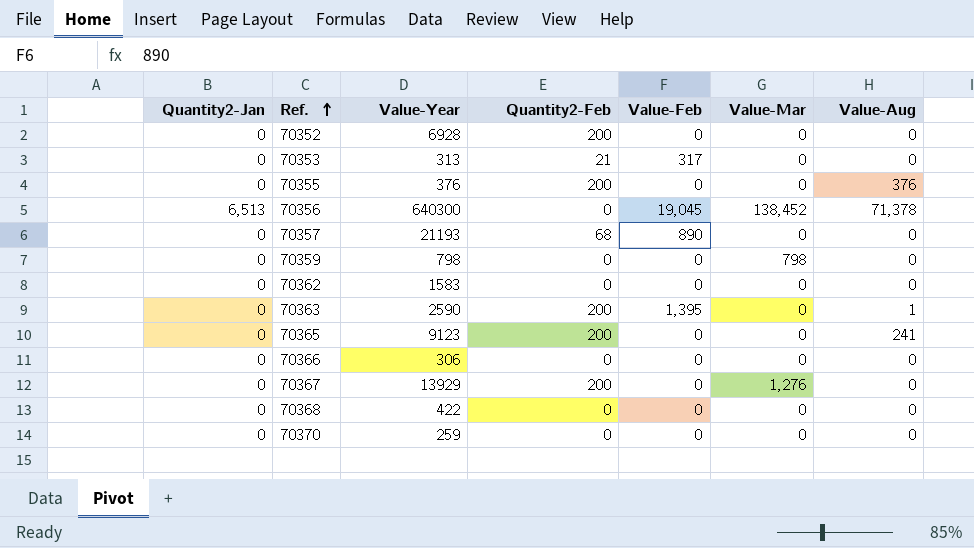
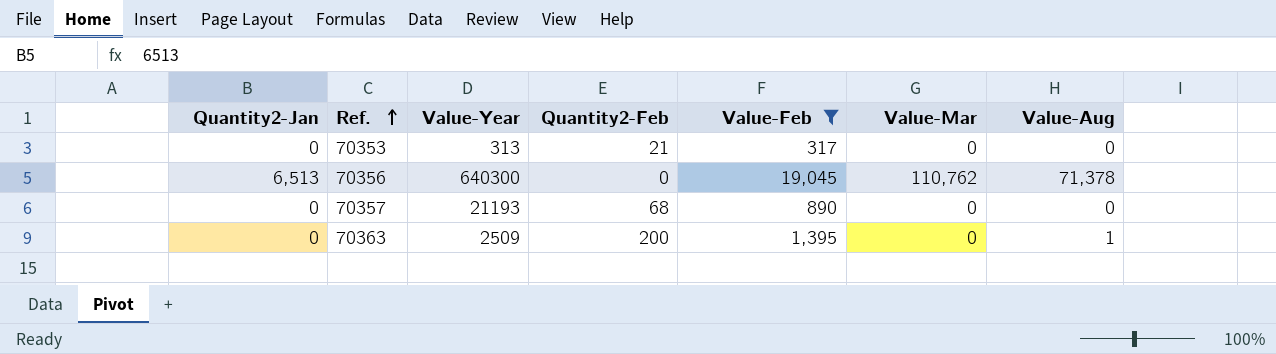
filter: none -> Value-Feb != 0
70356 | Value-Mar: 138,452 -> 110,762
70363 | Value-Year: 2590 -> 2509

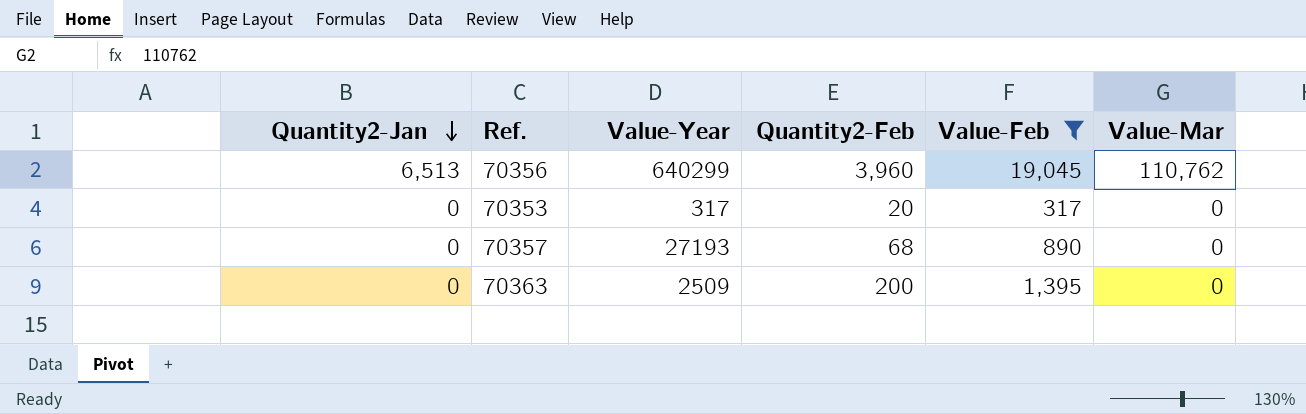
row order: Ref. ascending -> Quantity2-Jan descending
column Value-Aug | position: 7 -> none
70356 | Value-Year: 640300 -> 640299
70356 | Quantity2-Feb: 0 -> 3,960
70353 | Value-Year: 313 -> 317
70353 | Quantity2-Feb: 21 -> 20
70357 | Value-Year: 21193 -> 27193

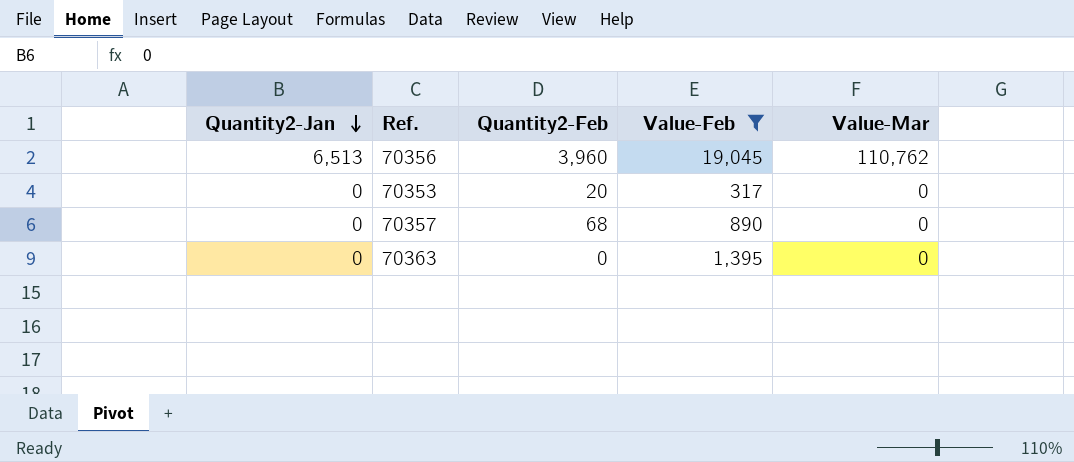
column Value-Year | position: 3 -> none
70363 | Quantity2-Feb: 200 -> 0

